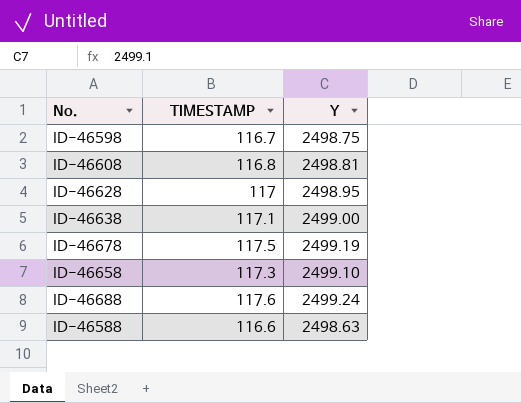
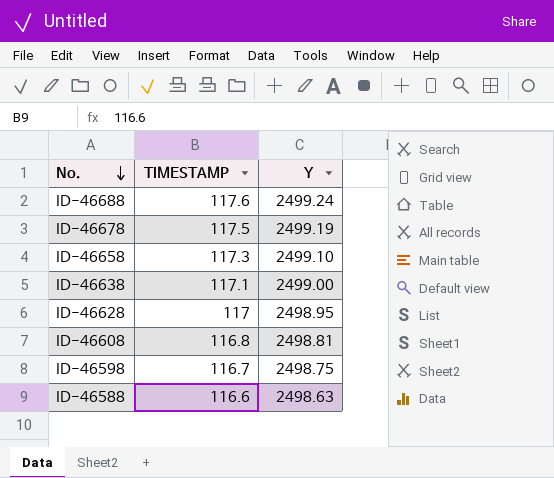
row order: none -> No. descending

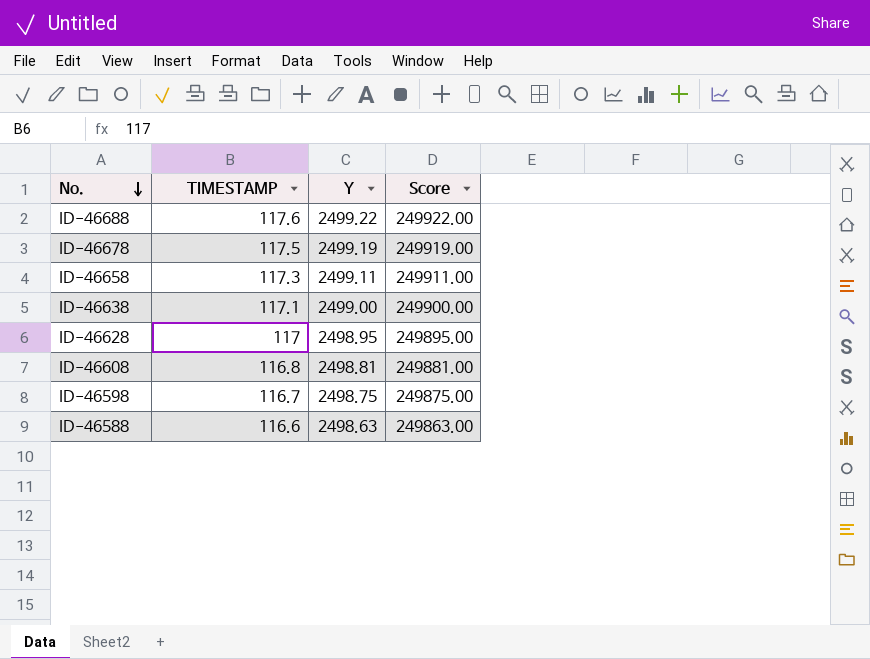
column Score | formula: none -> [Y] * 100
ID-46688 | Y: 2499.24 -> 2499.22
ID-46658 | Y: 2499.10 -> 2499.11

